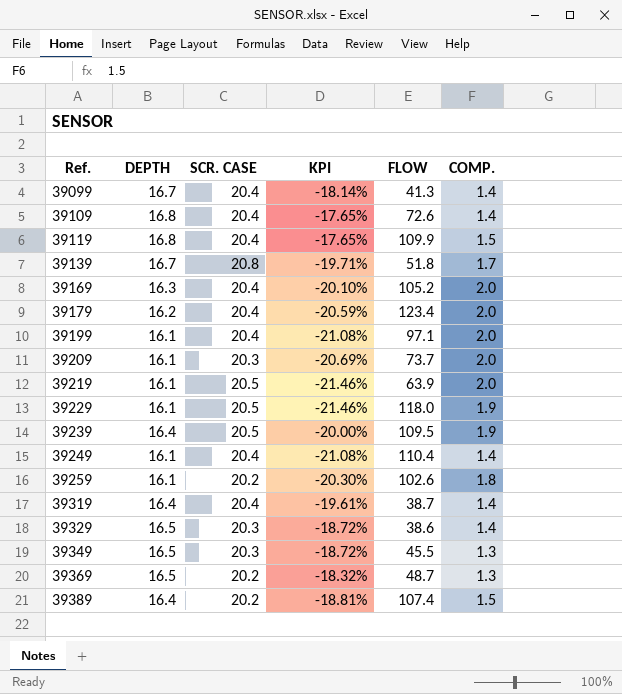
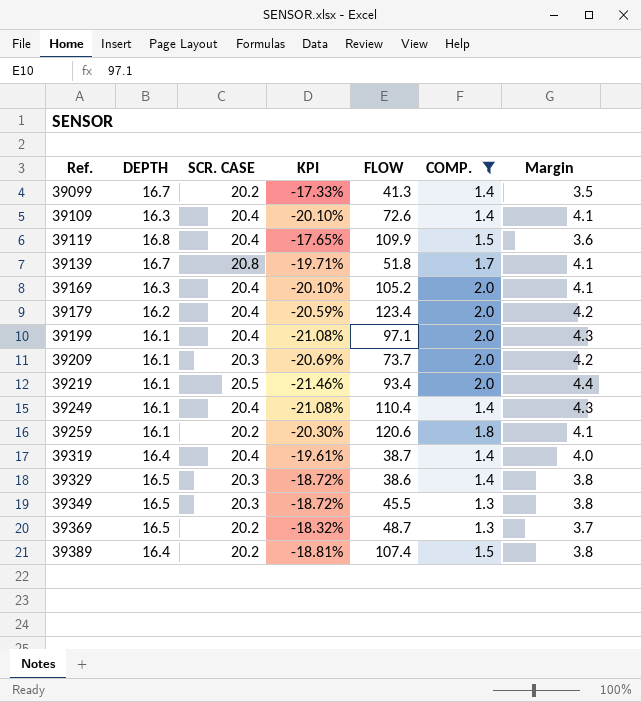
filter: none -> COMP. != 1.9
column Margin | formula: none -> [SCR. CASE] - [DEPTH]
39099 | SCR. CASE: 20.4 -> 20.2
39099 | KPI: -18.14% -> -17.33%
39109 | DEPTH: 16.8 -> 16.3
39109 | KPI: -17.65% -> -20.10%
39219 | FLOW: 63.9 -> 93.4
39259 | FLOW: 102.6 -> 120.6

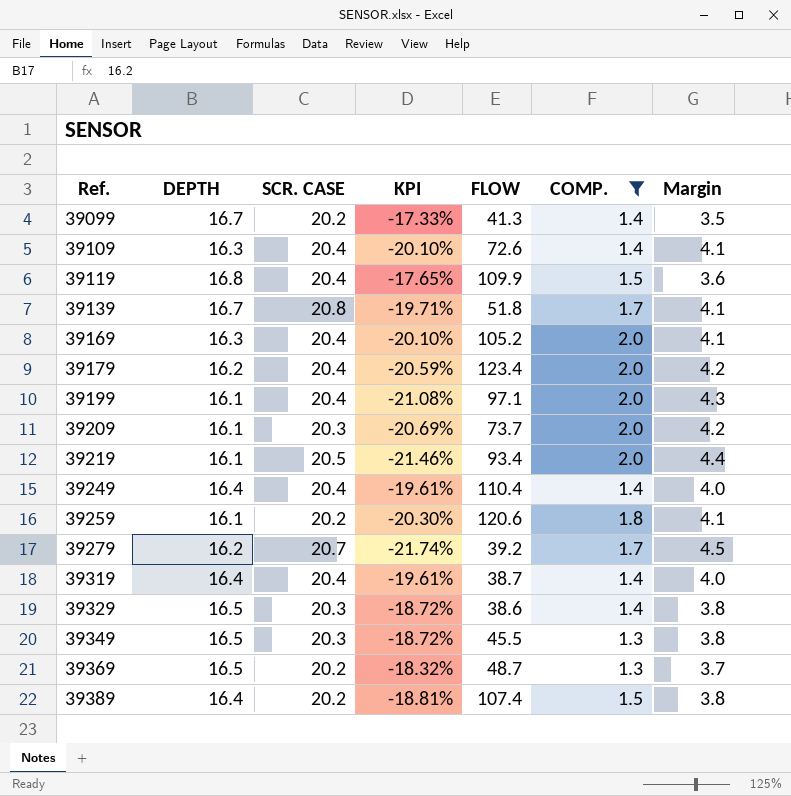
39249 | DEPTH: 16.1 -> 16.4
39249 | KPI: -21.08% -> -19.61%
39249 | Margin: 4.3 -> 4.0
row 39279: none -> 16.2 | 20.7 | -21.74% | 39.2 | 1.7 | 4.5

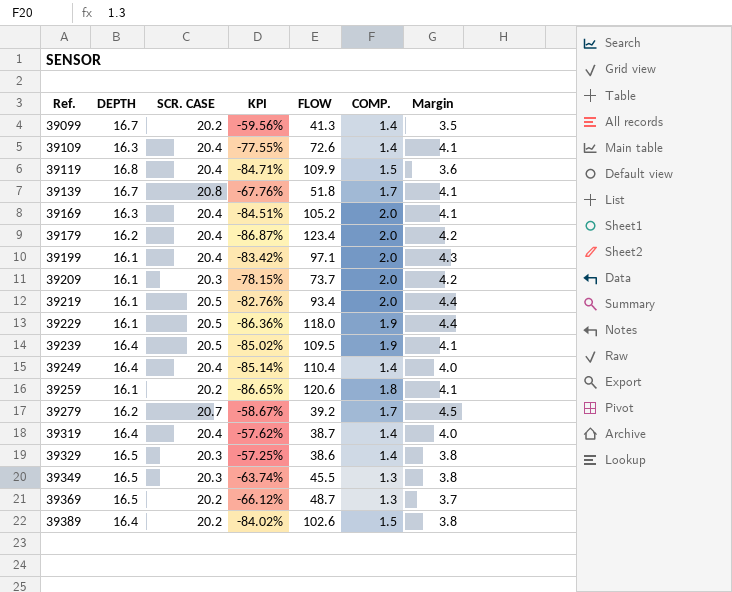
filter: COMP. != 1.9 -> none
column KPI | formula: ([DEPTH] - [SCR. CASE]) / [SCR. CASE] -> ([DEPTH] - [FLOW]) / [FLOW]
39389 | FLOW: 107.4 -> 102.6

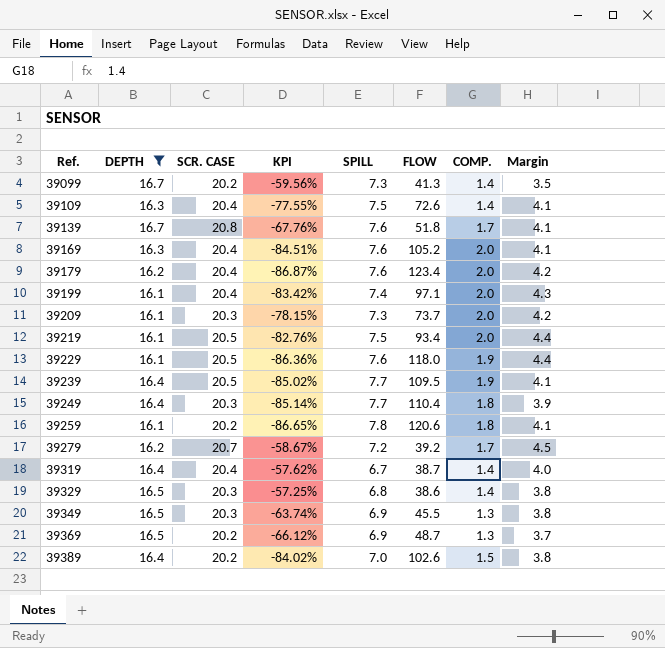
filter: none -> DEPTH != 16.8
column SPILL | position: none -> 5
39249 | SCR. CASE: 20.4 -> 20.3
39249 | COMP.: 1.4 -> 1.8
39249 | Margin: 4.0 -> 3.9

